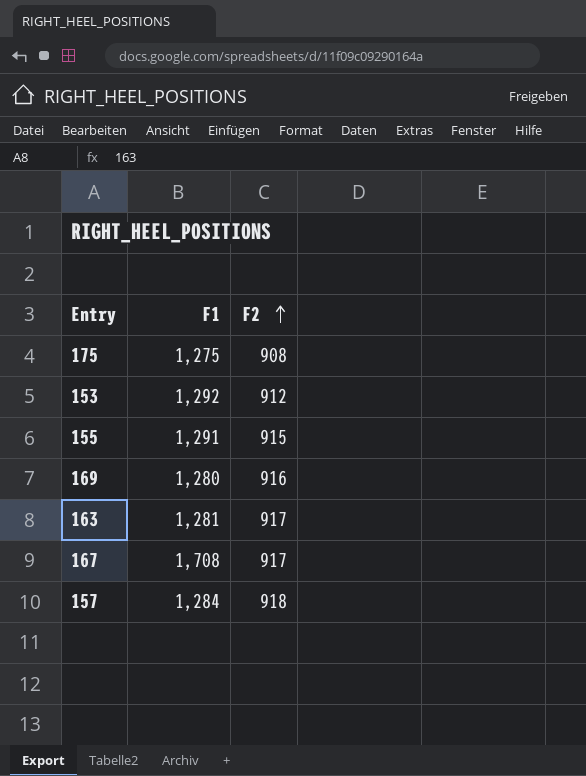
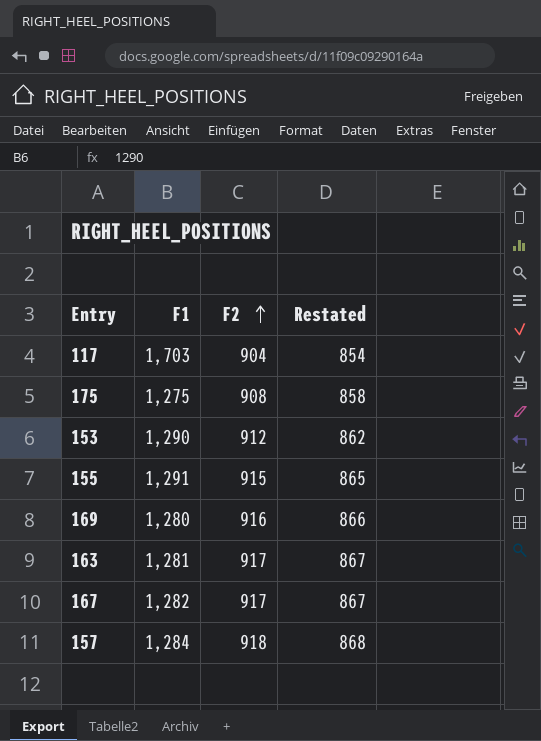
column Restated | formula: none -> [F2] - 50
row 117: none -> 1,703 | 904 | 854
153 | F1: 1,292 -> 1,290
167 | F1: 1,708 -> 1,282

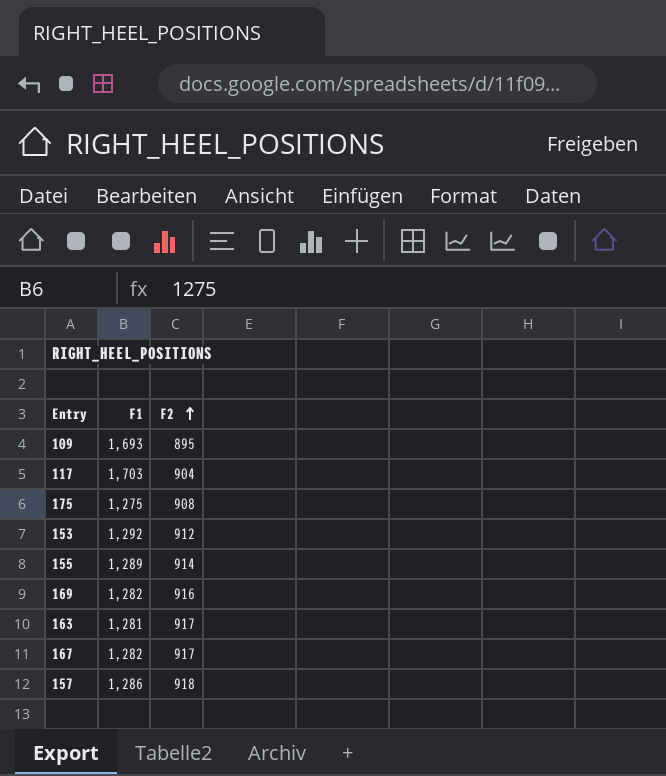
column Restated | formula: [F2] - 50 -> none
row 109: none -> 1,693 | 895
153 | F1: 1,290 -> 1,292
155 | F1: 1,291 -> 1,289
155 | F2: 915 -> 914
169 | F1: 1,280 -> 1,282
157 | F1: 1,284 -> 1,286

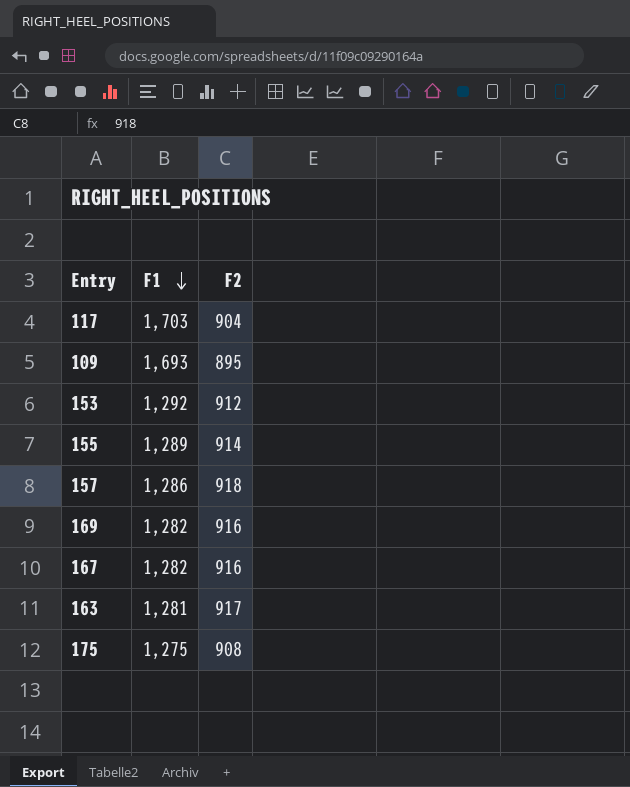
row order: F2 ascending -> F1 descending
167 | F2: 917 -> 916

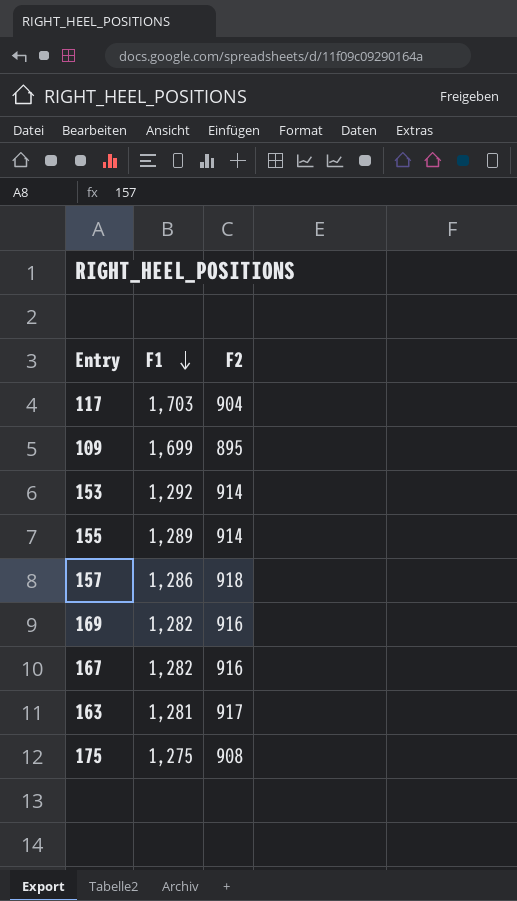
109 | F1: 1,693 -> 1,699
153 | F2: 912 -> 914

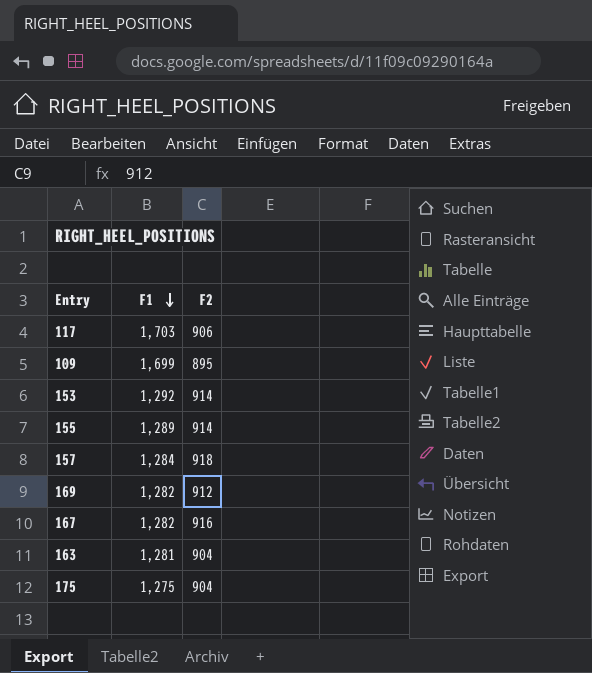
117 | F2: 904 -> 906
157 | F1: 1,286 -> 1,284
169 | F2: 916 -> 912
163 | F2: 917 -> 904
175 | F2: 908 -> 904

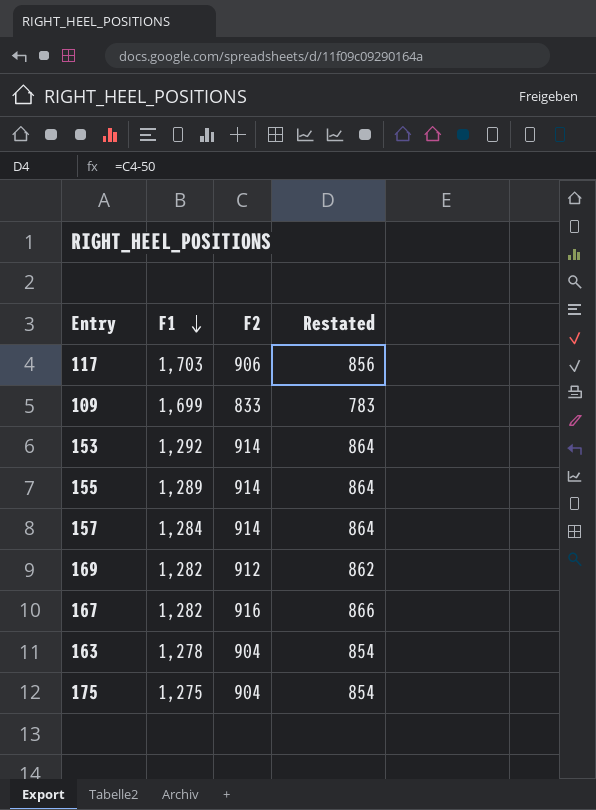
column Restated | formula: none -> [F2] - 50
109 | F2: 895 -> 833
157 | F2: 918 -> 914
163 | F1: 1,281 -> 1,278

